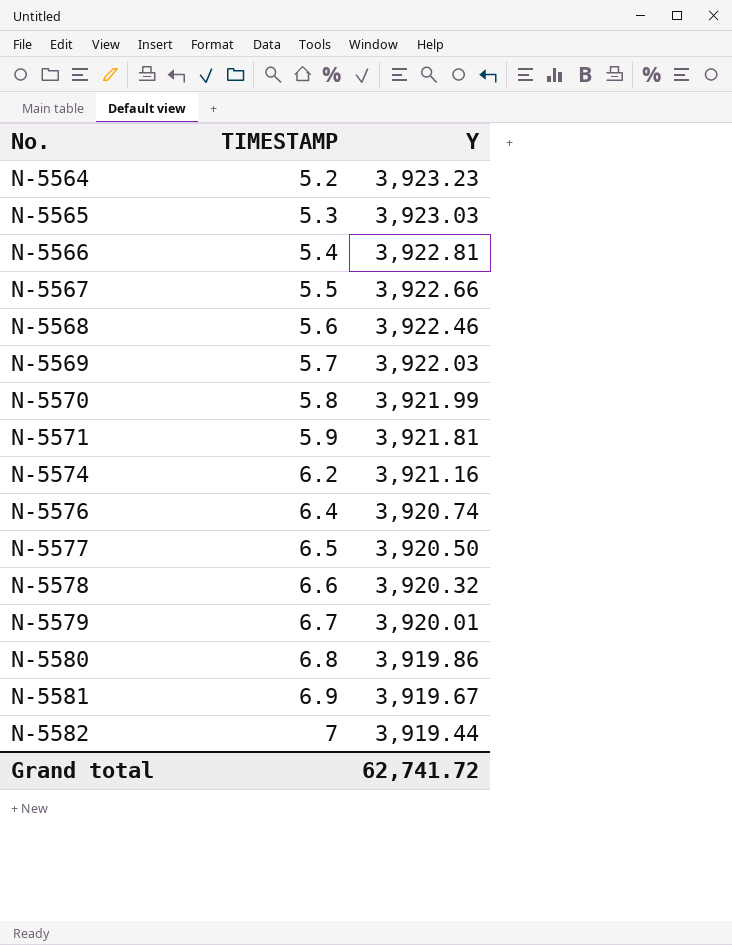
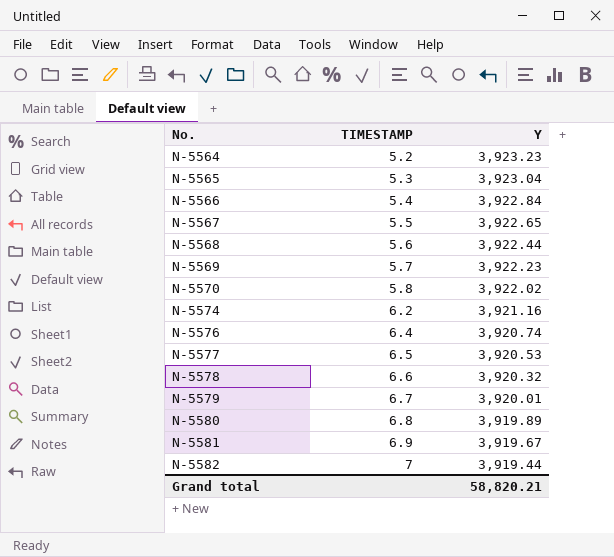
row N-5571: 5.9 | 3,921.81 -> none
N-5565 | Y: 3,923.03 -> 3,923.04
N-5566 | Y: 3,922.81 -> 3,922.84
N-5567 | Y: 3,922.66 -> 3,922.65
N-5568 | Y: 3,922.46 -> 3,922.44
N-5569 | Y: 3,922.03 -> 3,922.23
N-5570 | Y: 3,921.99 -> 3,922.02
N-5577 | Y: 3,920.50 -> 3,920.53
N-5580 | Y: 3,919.86 -> 3,919.89
Grand total | Y: 62,741.72 -> 58,820.21

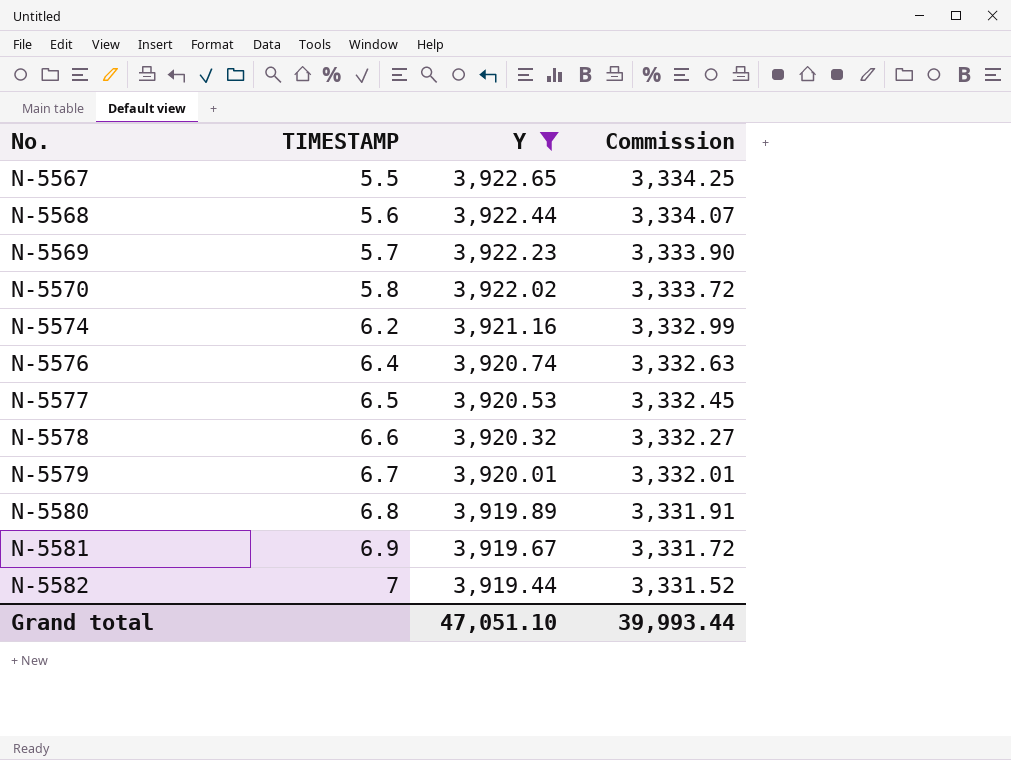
filter: none -> Y <= 3,922.65
column Commission | formula: none -> [Y] * 0.85
Grand total | Y: 58,820.21 -> 47,051.10

